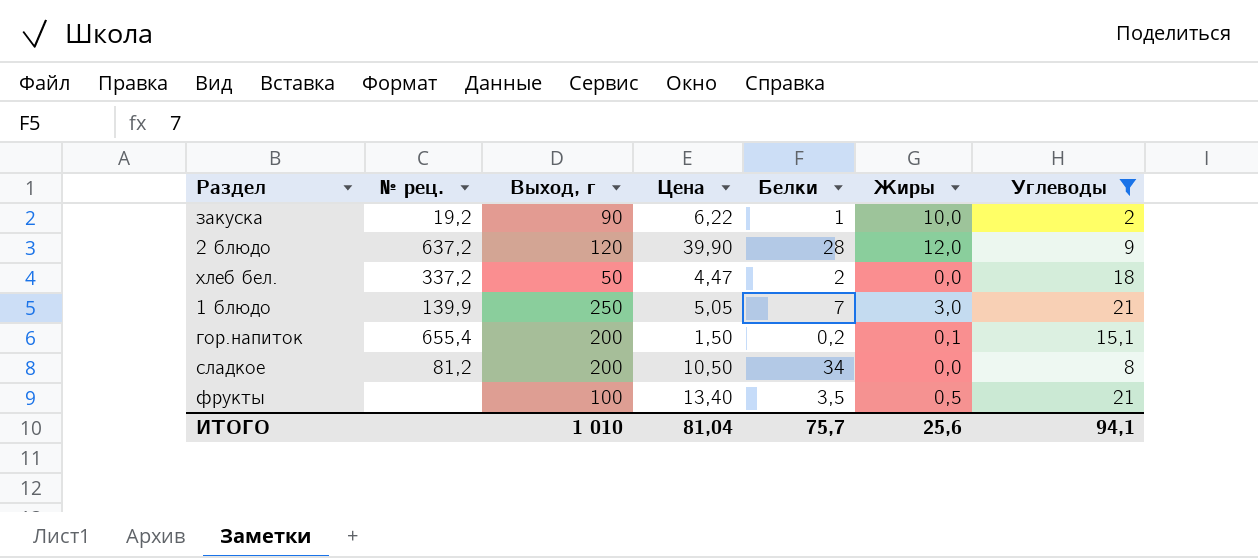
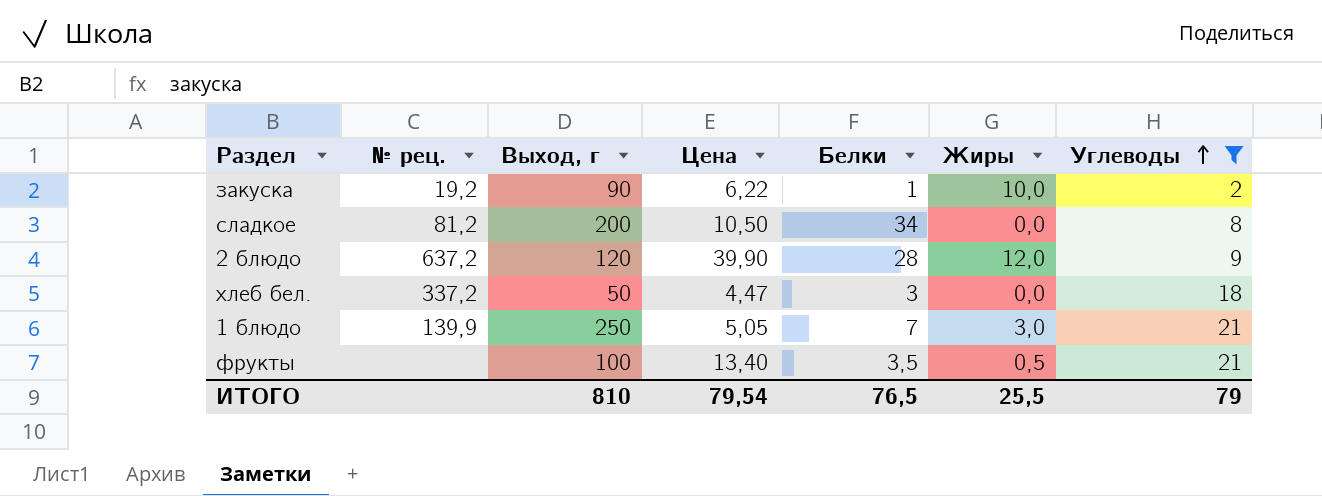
row order: none -> Углеводы ascending
row гор.напиток: 655,4 | 200 | 1,50 | 0,2 | 0,1 | 15,1 -> none
хлеб бел. | Белки: 2 -> 3
ИТОГО | Выход, г: 1 010 -> 810
ИТОГО | Цена: 81,04 -> 79,54
ИТОГО | Белки: 75,7 -> 76,5
ИТОГО | Жиры: 25,6 -> 25,5
ИТОГО | Углеводы: 94,1 -> 79

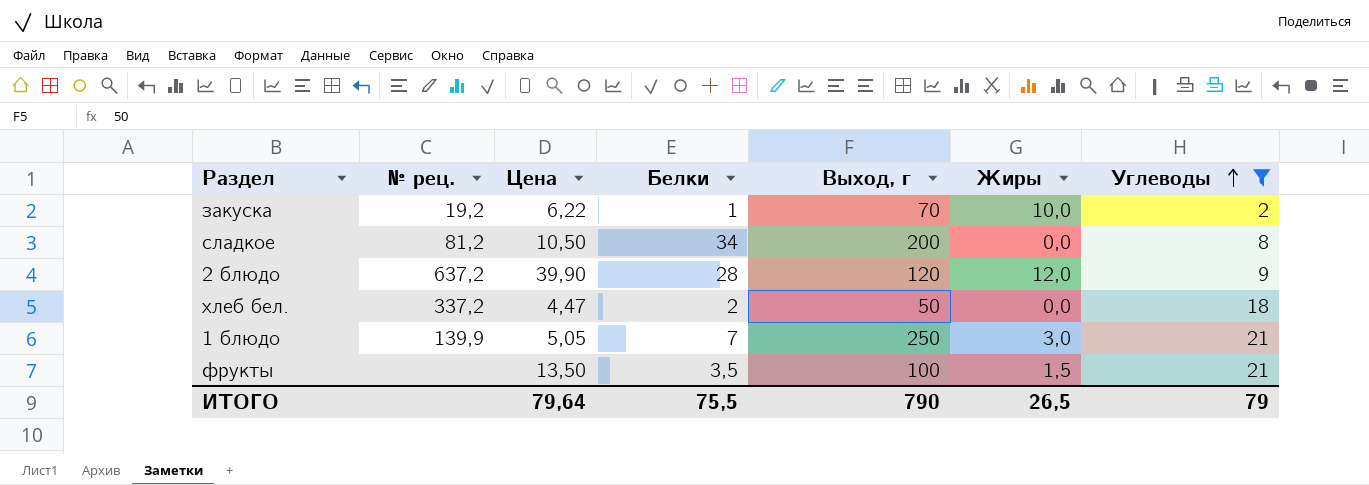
column Выход, г | position: 3 -> 5
закуска | Выход, г: 90 -> 70
хлеб бел. | Белки: 3 -> 2
фрукты | Цена: 13,40 -> 13,50
фрукты | Жиры: 0,5 -> 1,5
ИТОГО | Цена: 79,54 -> 79,64
ИТОГО | Белки: 76,5 -> 75,5
ИТОГО | Выход, г: 810 -> 790
ИТОГО | Жиры: 25,5 -> 26,5

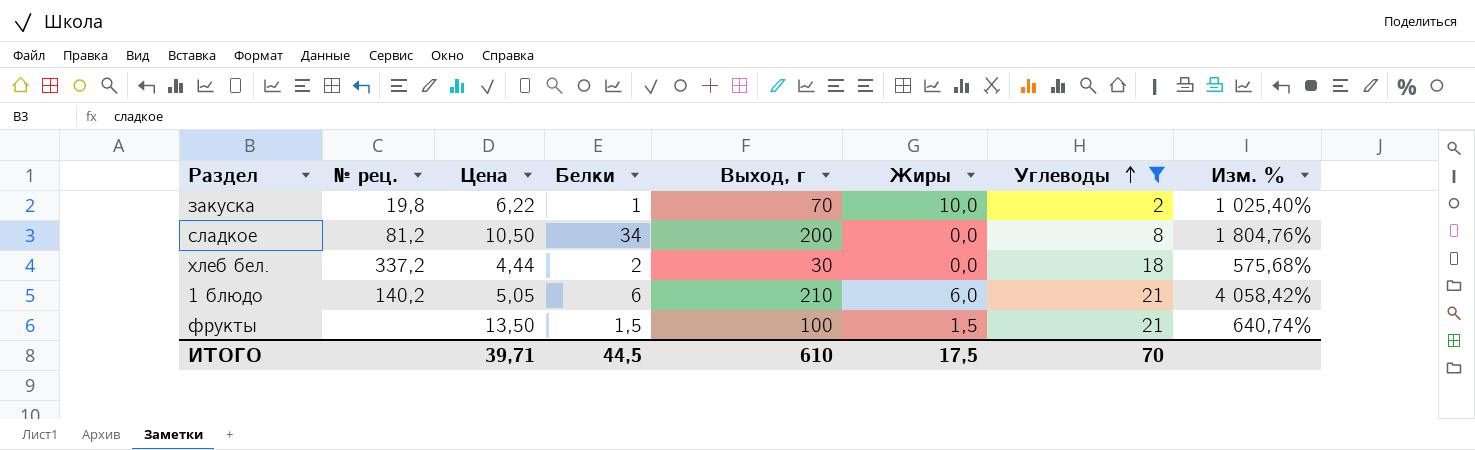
column Изм. % | formula: none -> ([Выход, г] - [Цена]) / [Цена]
row 2 блюдо: 637,2 | 39,90 | 28 | 120 | 12,0 | 9 -> none
закуска | № рец.: 19,2 -> 19,8
хлеб бел. | Цена: 4,47 -> 4,44
хлеб бел. | Выход, г: 50 -> 30
1 блюдо | № рец.: 139,9 -> 140,2
1 блюдо | Белки: 7 -> 6
1 блюдо | Выход, г: 250 -> 210
1 блюдо | Жиры: 3,0 -> 6,0
фрукты | Белки: 3,5 -> 1,5
ИТОГО | Цена: 79,64 -> 39,71
ИТОГО | Белки: 75,5 -> 44,5
ИТОГО | Выход, г: 790 -> 610
ИТОГО | Жиры: 26,5 -> 17,5
ИТОГО | Углеводы: 79 -> 70

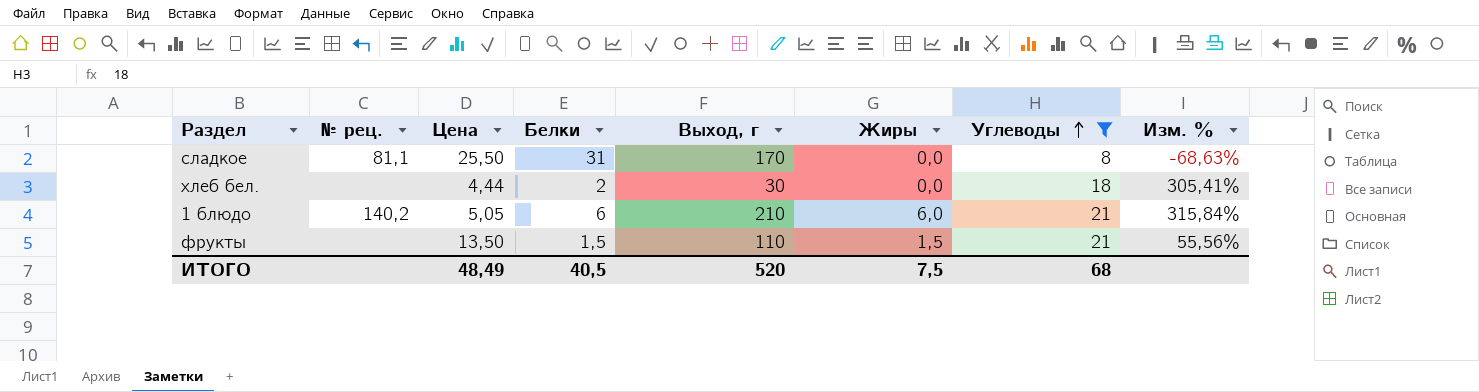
column Изм. % | formula: ([Выход, г] - [Цена]) / [Цена] -> ([Углеводы] - [Цена]) / [Цена]
row закуска: 19,8 | 6,22 | 1 | 70 | 10,0 | 2 | 1 025,40% -> none
сладкое | № рец.: 81,2 -> 81,1
сладкое | Цена: 10,50 -> 25,50
сладкое | Белки: 34 -> 31
сладкое | Выход, г: 200 -> 170
хлеб бел. | № рец.: 337,2 -> none
фрукты | Выход, г: 100 -> 110
ИТОГО | Цена: 39,71 -> 48,49
ИТОГО | Белки: 44,5 -> 40,5
ИТОГО | Выход, г: 610 -> 520
ИТОГО | Жиры: 17,5 -> 7,5
ИТОГО | Углеводы: 70 -> 68

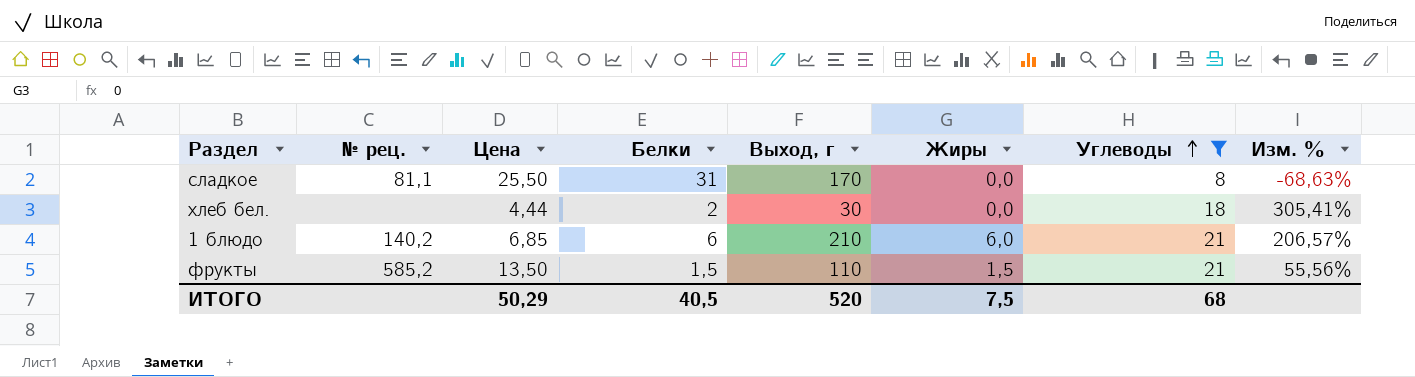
1 блюдо | Цена: 5,05 -> 6,85
1 блюдо | Изм. %: 315,84% -> 206,57%
фрукты | № рец.: none -> 585,2
ИТОГО | Цена: 48,49 -> 50,29

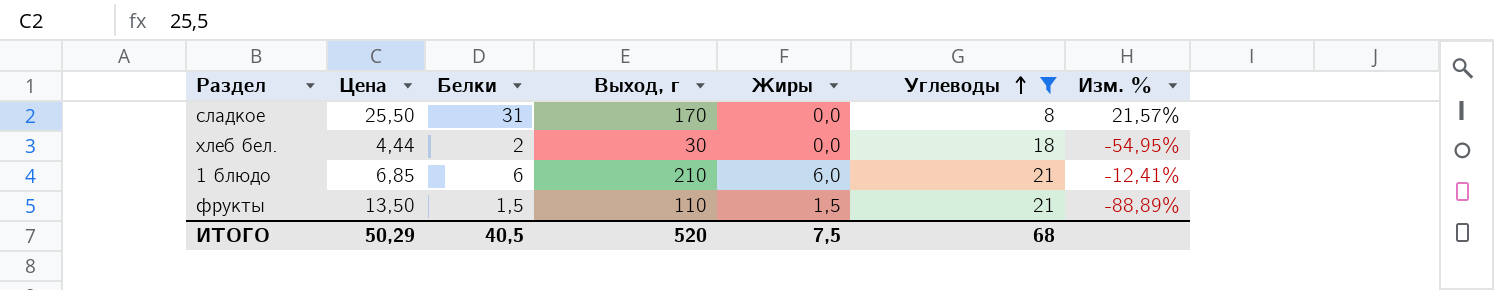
column № рец. | position: 2 -> none
column Изм. % | formula: ([Углеводы] - [Цена]) / [Цена] -> ([Белки] - [Цена]) / [Цена]

